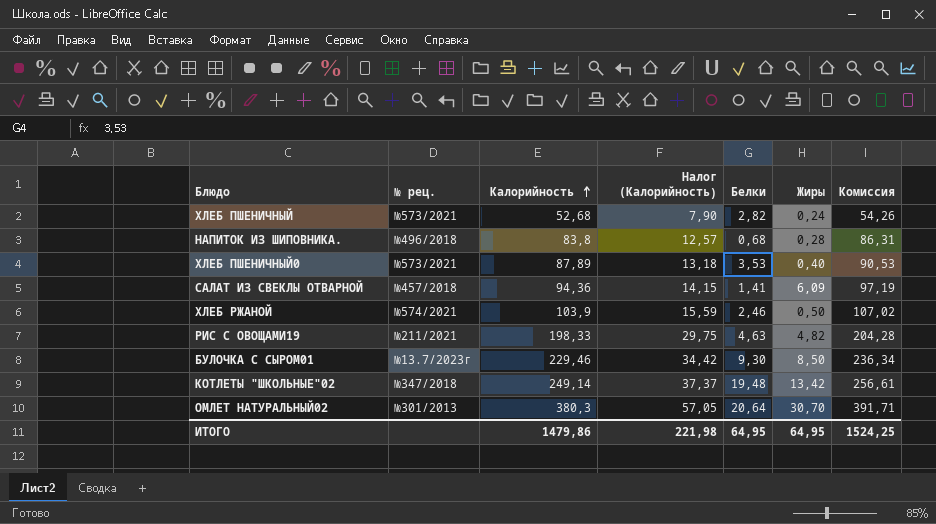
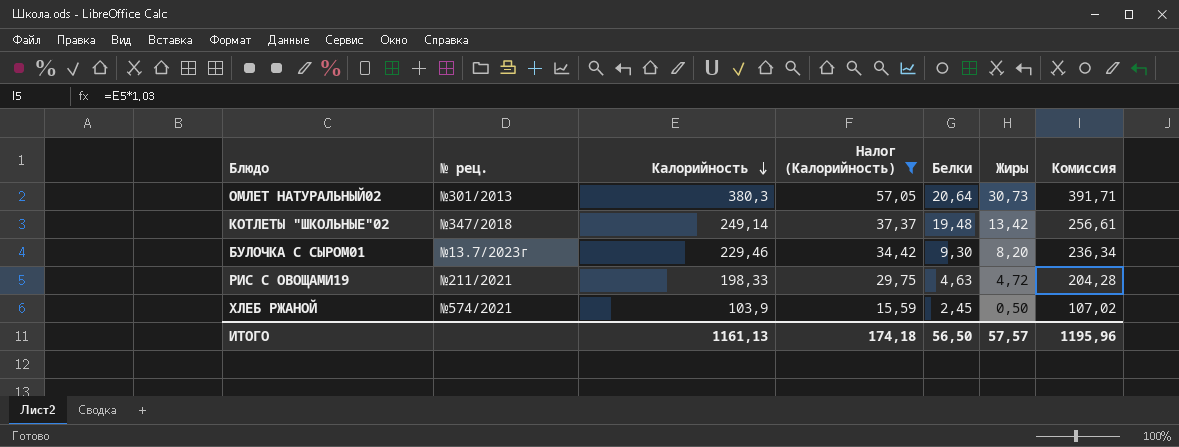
filter: none -> Налог (Калорийность) >= 15,59
row order: Калорийность ascending -> Калорийность descending
ОМЛЕТ НАТУРАЛЬНЫЙ02 | Жиры: 30,70 -> 30,73
БУЛОЧКА С СЫРОМ01 | Жиры: 8,50 -> 8,20
РИС С ОВОЩАМИ19 | Жиры: 4,82 -> 4,72
ХЛЕБ РЖАНОЙ | Белки: 2,46 -> 2,45
ИТОГО | Калорийность: 1479,86 -> 1161,13
ИТОГО | Налог (Калорийность): 221,98 -> 174,18
ИТОГО | Белки: 64,95 -> 56,50
ИТОГО | Жиры: 64,95 -> 57,57
ИТОГО | Комиссия: 1524,25 -> 1195,96

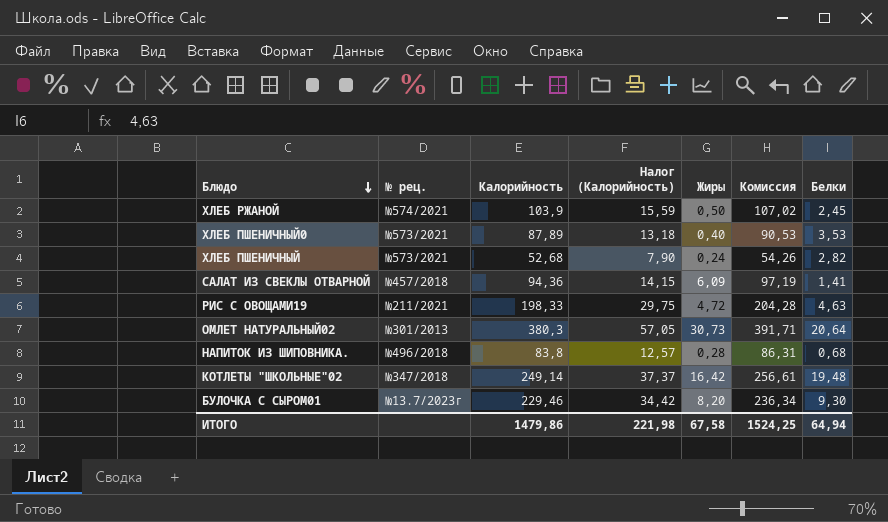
filter: Налог (Калорийность) >= 15,59 -> none
row order: Калорийность descending -> Блюдо descending
column Белки | position: 5 -> 7
КОТЛЕТЫ "ШКОЛЬНЫЕ"02 | Жиры: 13,42 -> 16,42
ИТОГО | Калорийность: 1161,13 -> 1479,86
ИТОГО | Налог (Калорийность): 174,18 -> 221,98
ИТОГО | Жиры: 57,57 -> 67,58
ИТОГО | Комиссия: 1195,96 -> 1524,25
ИТОГО | Белки: 56,50 -> 64,94

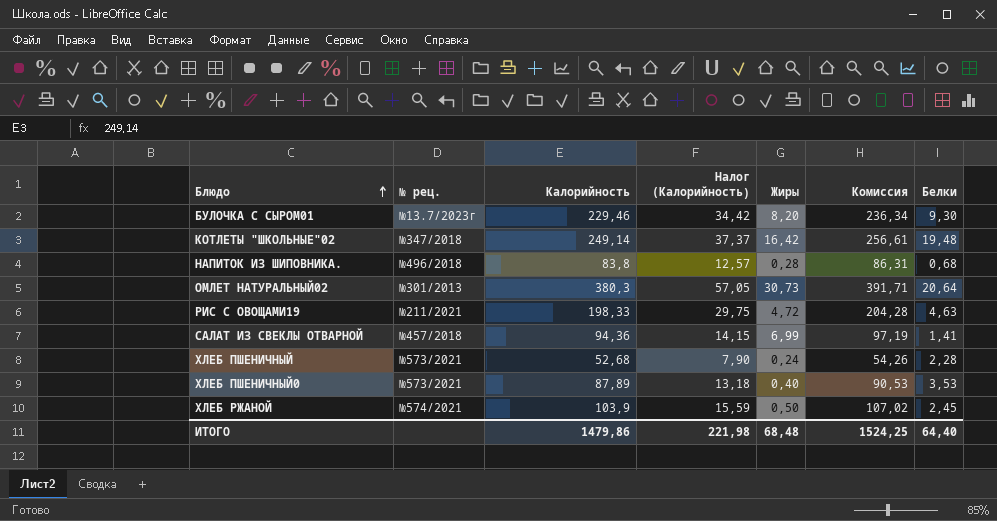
row order: Блюдо descending -> Блюдо ascending
САЛАТ ИЗ СВЕКЛЫ ОТВАРНОЙ | Жиры: 6,09 -> 6,99
ХЛЕБ ПШЕНИЧНЫЙ | Белки: 2,82 -> 2,28
ИТОГО | Жиры: 67,58 -> 68,48
ИТОГО | Белки: 64,94 -> 64,40

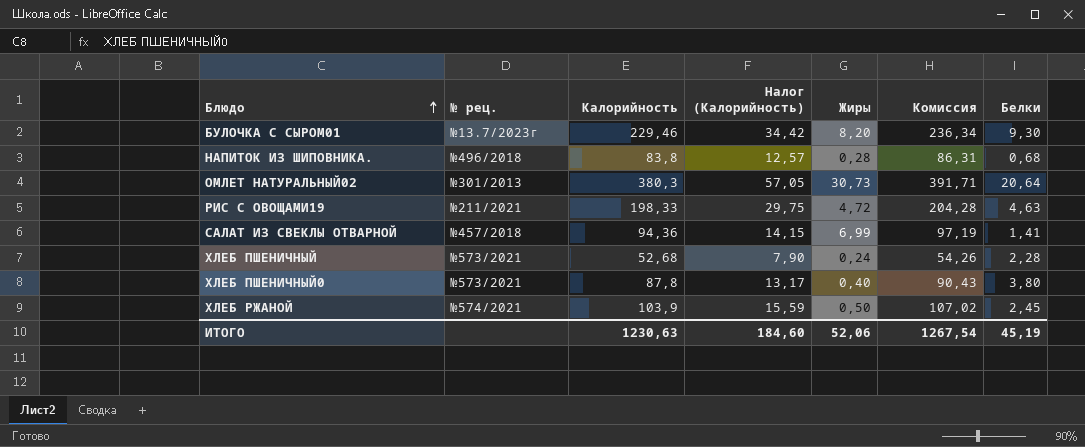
row КОТЛЕТЫ "ШКОЛЬНЫЕ"02: №347/2018 | 249,14 | 37,37 | 16,42 | 256,61 | 19,48 -> none
ХЛЕБ ПШЕНИЧНЫЙ0 | Калорийность: 87,89 -> 87,8
ХЛЕБ ПШЕНИЧНЫЙ0 | Налог (Калорийность): 13,18 -> 13,17
ХЛЕБ ПШЕНИЧНЫЙ0 | Комиссия: 90,53 -> 90,43
ХЛЕБ ПШЕНИЧНЫЙ0 | Белки: 3,53 -> 3,80
ИТОГО | Калорийность: 1479,86 -> 1230,63
ИТОГО | Налог (Калорийность): 221,98 -> 184,60
ИТОГО | Жиры: 68,48 -> 52,06
ИТОГО | Комиссия: 1524,25 -> 1267,54
ИТОГО | Белки: 64,40 -> 45,19

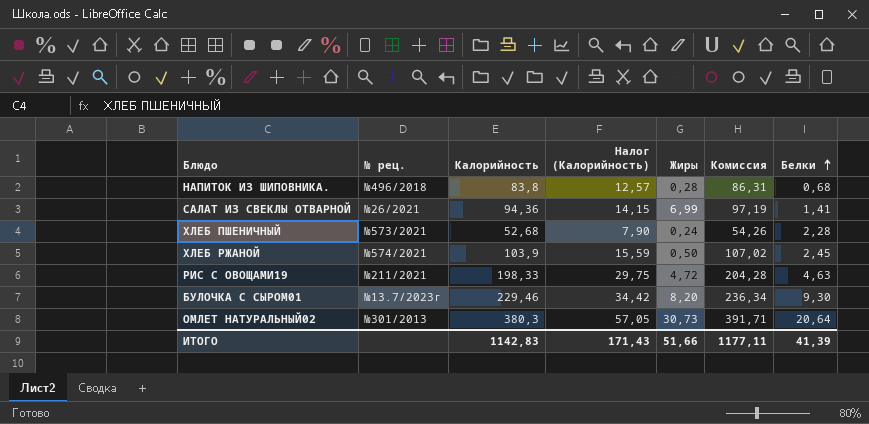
row order: Блюдо ascending -> Белки ascending
row ХЛЕБ ПШЕНИЧНЫЙ0: №573/2021 | 87,8 | 13,17 | 0,40 | 90,43 | 3,80 -> none
САЛАТ ИЗ СВЕКЛЫ ОТВАРНОЙ | № рец.: №457/2018 -> №26/2021
ИТОГО | Калорийность: 1230,63 -> 1142,83
ИТОГО | Налог (Калорийность): 184,60 -> 171,43
ИТОГО | Жиры: 52,06 -> 51,66
ИТОГО | Комиссия: 1267,54 -> 1177,11
ИТОГО | Белки: 45,19 -> 41,39

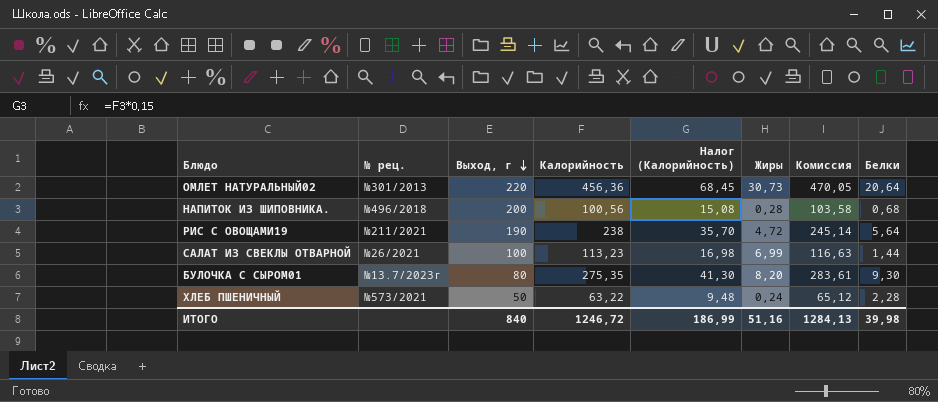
row order: Белки ascending -> Выход, г descending
column Выход, г | position: none -> 3
row ХЛЕБ РЖАНОЙ: №574/2021 | 103,9 | 15,59 | 0,50 | 107,02 | 2,45 -> none
ОМЛЕТ НАТУРАЛЬНЫЙ02 | Калорийность: 380,3 -> 456,36
ОМЛЕТ НАТУРАЛЬНЫЙ02 | Налог (Калорийность): 57,05 -> 68,45
ОМЛЕТ НАТУРАЛЬНЫЙ02 | Комиссия: 391,71 -> 470,05
НАПИТОК ИЗ ШИПОВНИКА. | Калорийность: 83,8 -> 100,56
НАПИТОК ИЗ ШИПОВНИКА. | Налог (Калорийность): 12,57 -> 15,08
НАПИТОК ИЗ ШИПОВНИКА. | Комиссия: 86,31 -> 103,58
РИС С ОВОЩАМИ19 | Калорийность: 198,33 -> 238
РИС С ОВОЩАМИ19 | Налог (Калорийность): 29,75 -> 35,70
РИС С ОВОЩАМИ19 | Комиссия: 204,28 -> 245,14
РИС С ОВОЩАМИ19 | Белки: 4,63 -> 5,64
САЛАТ ИЗ СВЕКЛЫ ОТВАРНОЙ | Калорийность: 94,36 -> 113,23
САЛАТ ИЗ СВЕКЛЫ ОТВАРНОЙ | Налог (Калорийность): 14,15 -> 16,98
САЛАТ ИЗ СВЕКЛЫ ОТВАРНОЙ | Комиссия: 97,19 -> 116,63
САЛАТ ИЗ СВЕКЛЫ ОТВАРНОЙ | Белки: 1,41 -> 1,44
БУЛОЧКА С СЫРОМ01 | Калорийность: 229,46 -> 275,35
БУЛОЧКА С СЫРОМ01 | Налог (Калорийность): 34,42 -> 41,30
БУЛОЧКА С СЫРОМ01 | Комиссия: 236,34 -> 283,61
ХЛЕБ ПШЕНИЧНЫЙ | Калорийность: 52,68 -> 63,22
ХЛЕБ ПШЕНИЧНЫЙ | Налог (Калорийность): 7,90 -> 9,48
ХЛЕБ ПШЕНИЧНЫЙ | Комиссия: 54,26 -> 65,12
ИТОГО | Калорийность: 1142,83 -> 1246,72
ИТОГО | Налог (Калорийность): 171,43 -> 186,99
ИТОГО | Жиры: 51,66 -> 51,16
ИТОГО | Комиссия: 1177,11 -> 1284,13
ИТОГО | Белки: 41,39 -> 39,98

